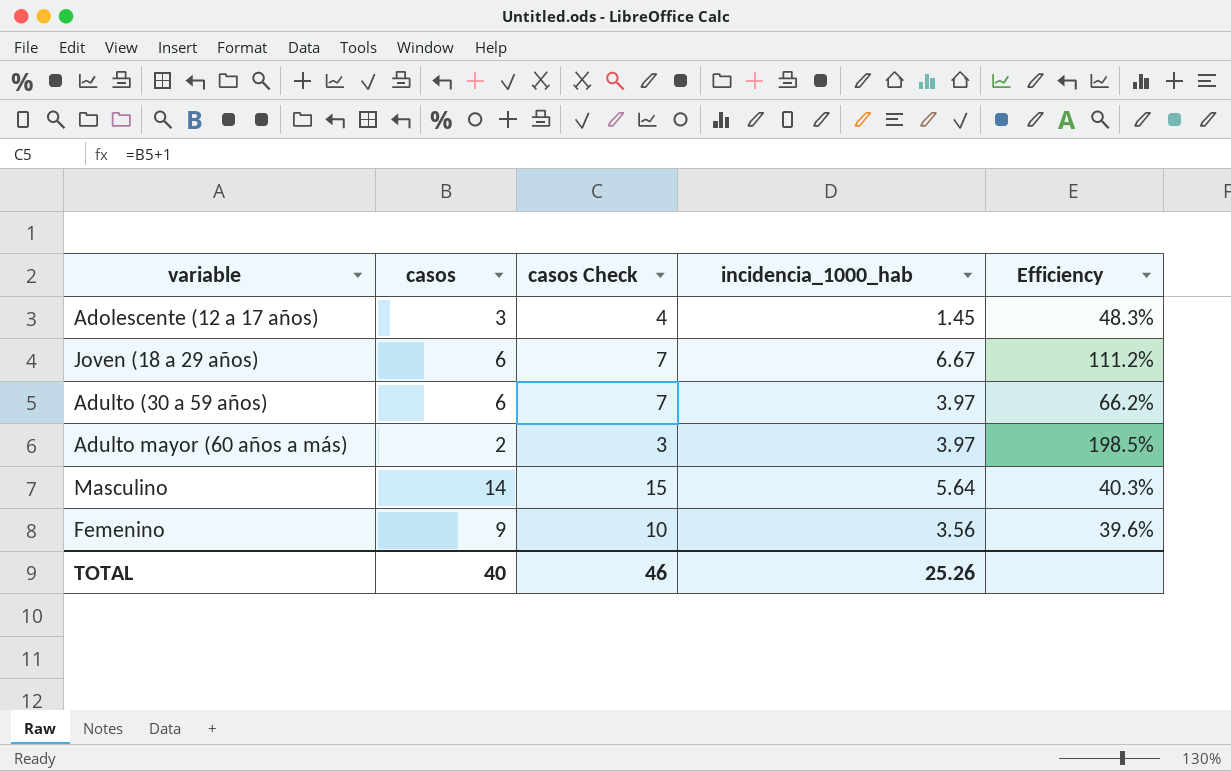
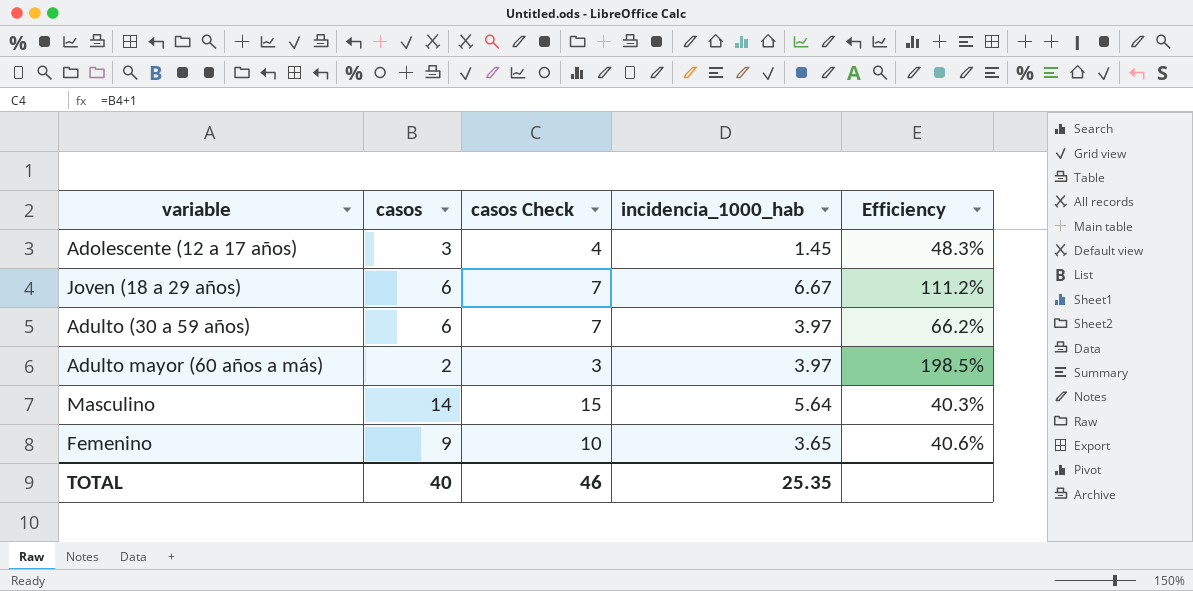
Femenino | incidencia_1000_hab: 3.56 -> 3.65
Femenino | Efficiency: 39.6% -> 40.6%
TOTAL | incidencia_1000_hab: 25.26 -> 25.35

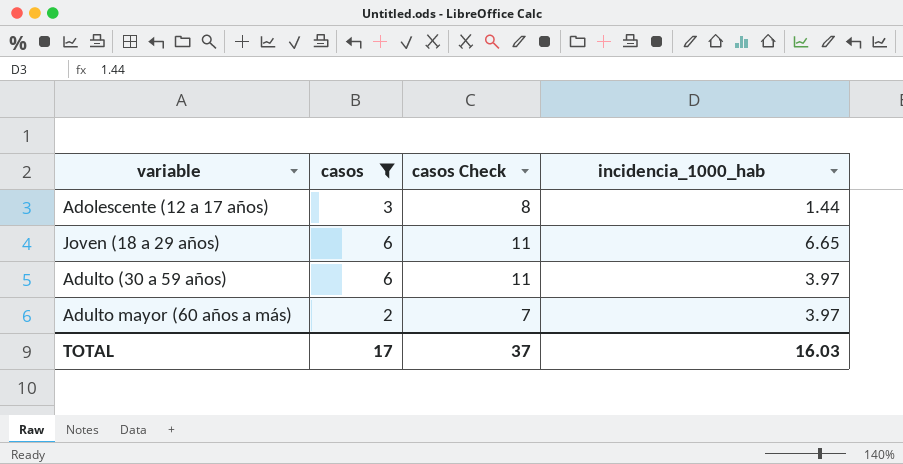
filter: none -> casos <= 6
column Efficiency | formula: [incidencia_1000_hab] / [casos] -> none
column casos Check | formula: [casos] + 1 -> [casos] + 5
Adolescente (12 a 17 años) | incidencia_1000_hab: 1.45 -> 1.44
Joven (18 a 29 años) | incidencia_1000_hab: 6.67 -> 6.65
TOTAL | casos: 40 -> 17
TOTAL | casos Check: 46 -> 37
TOTAL | incidencia_1000_hab: 25.35 -> 16.03

